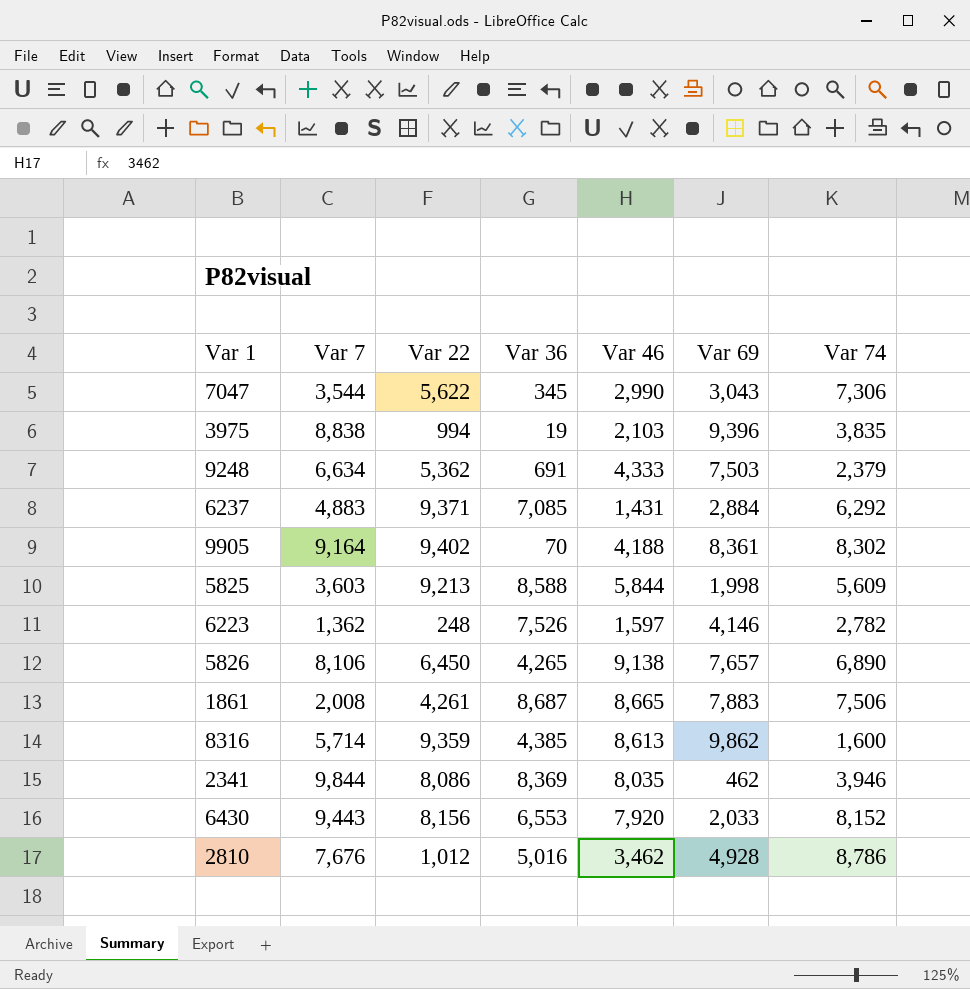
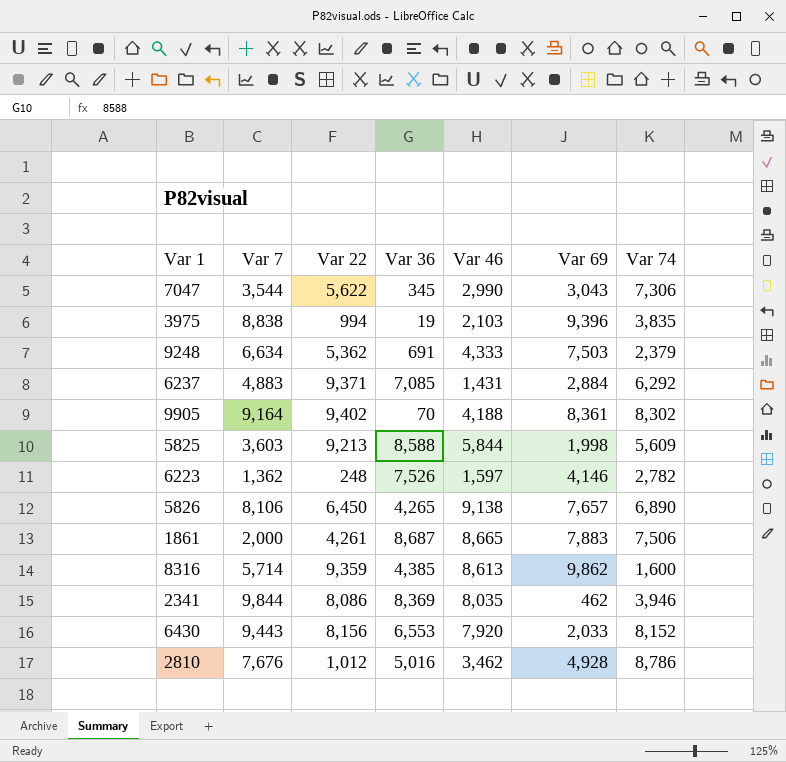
1861 | Var 7: 2,008 -> 2,000

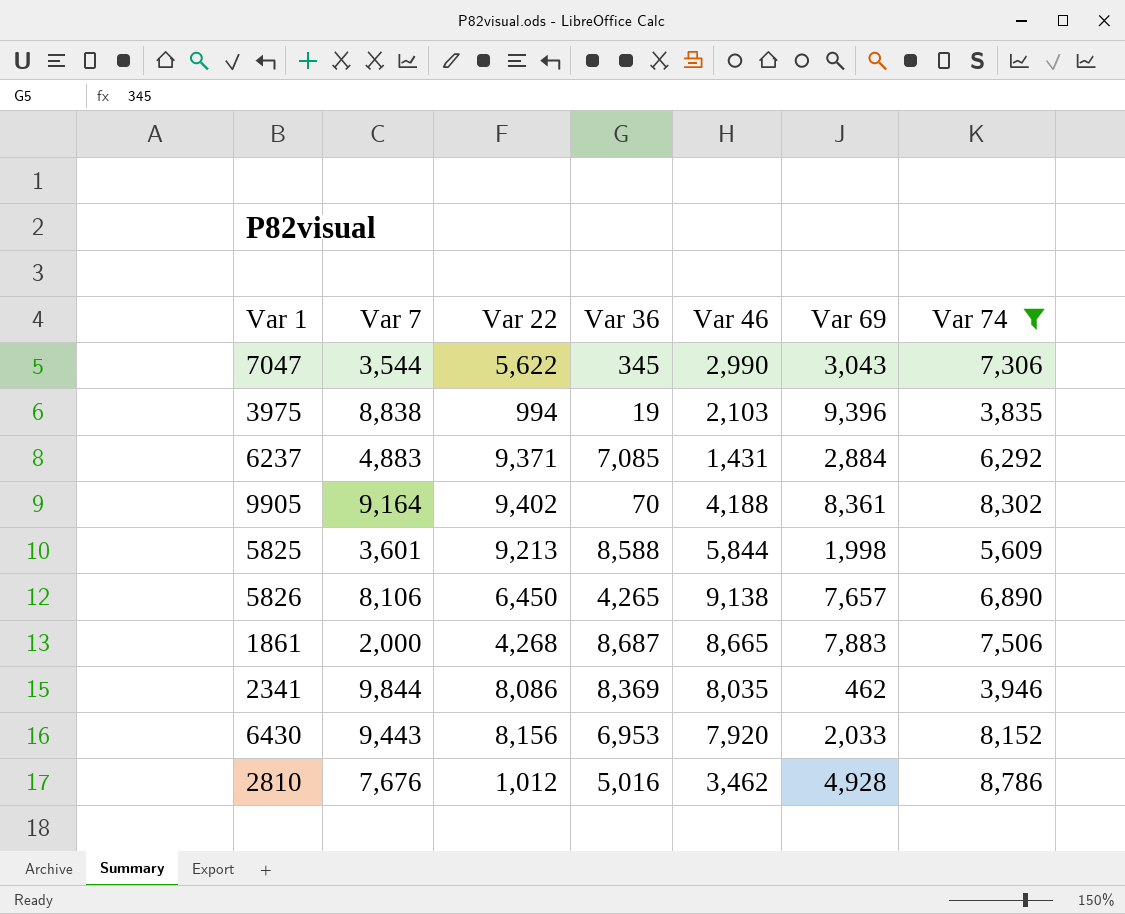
filter: none -> Var 74 >= 3,835
5825 | Var 7: 3,603 -> 3,601
1861 | Var 22: 4,261 -> 4,268
6430 | Var 36: 6,553 -> 6,953

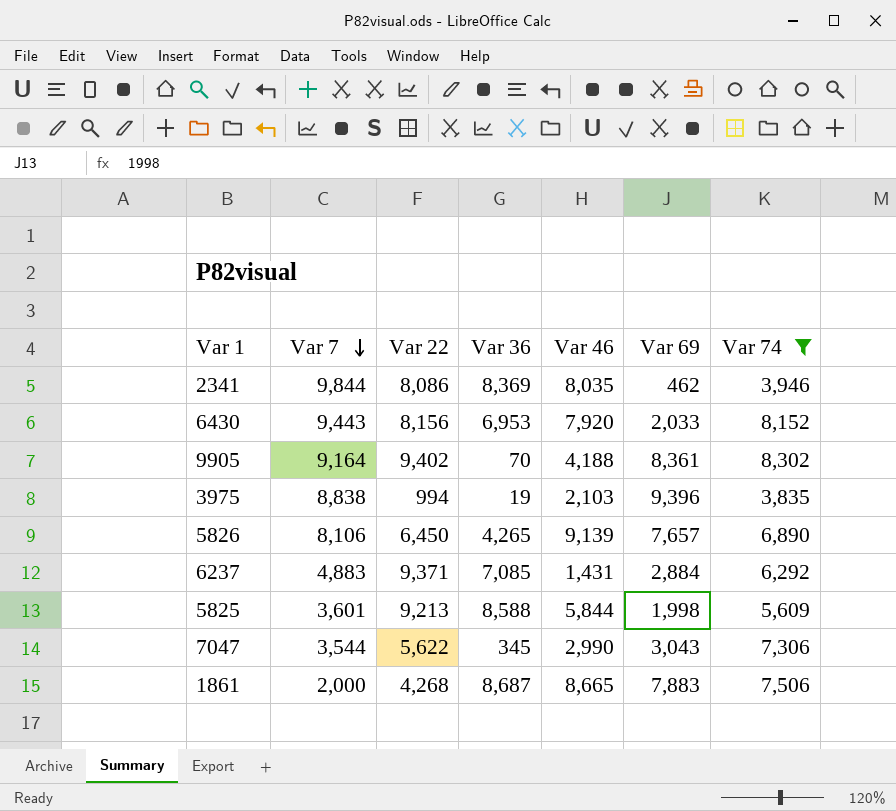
row order: none -> Var 7 descending
row 2810: 7,676 | 1,012 | 5,016 | 3,462 | 4,928 | 8,786 -> none
5826 | Var 46: 9,138 -> 9,139

